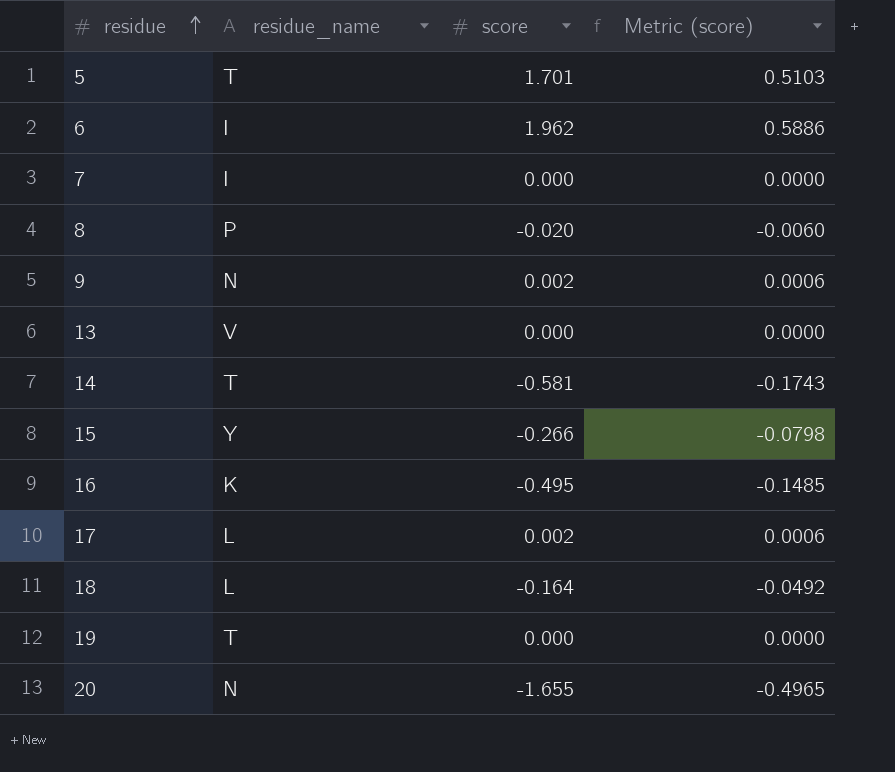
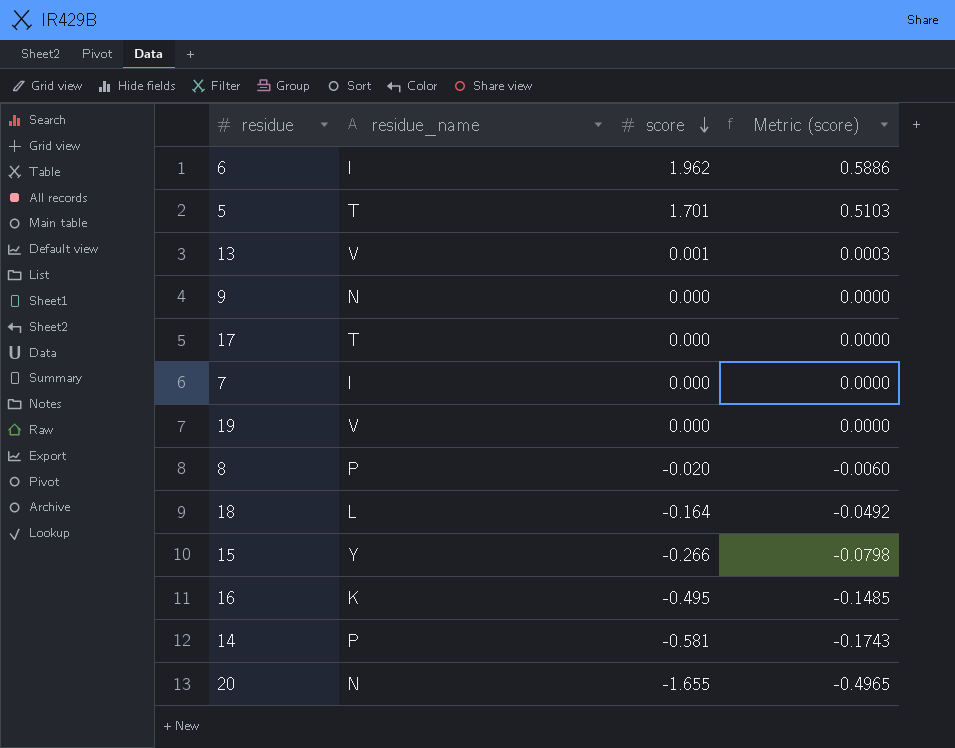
row order: residue ascending -> score descending
13 | score: 0.000 -> 0.001
13 | Metric (score): 0.0000 -> 0.0003
9 | score: 0.002 -> 0.000
9 | Metric (score): 0.0006 -> 0.0000
17 | residue_name: L -> T
17 | score: 0.002 -> 0.000
17 | Metric (score): 0.0006 -> 0.0000
19 | residue_name: T -> V
14 | residue_name: T -> P

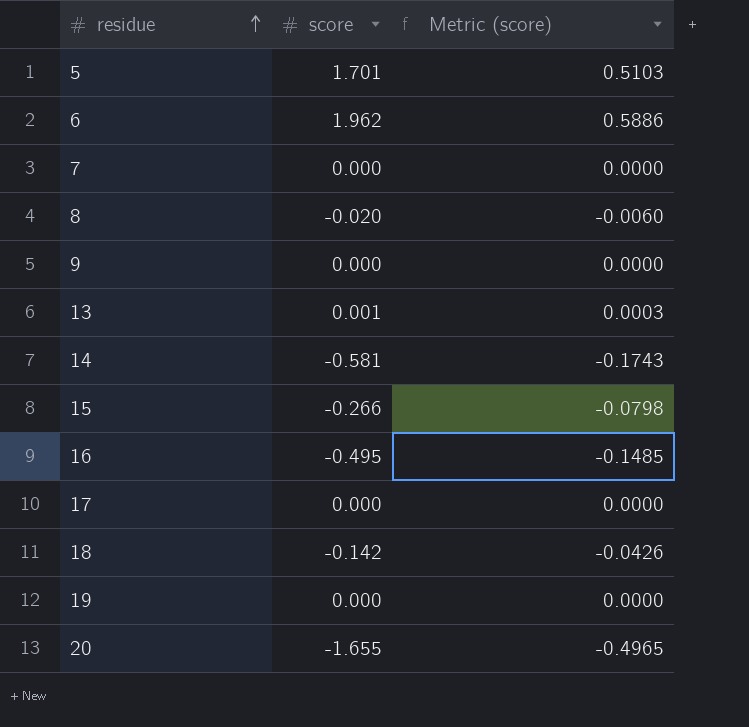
row order: score descending -> residue ascending
column residue_name | position: 2 -> none
18 | score: -0.164 -> -0.142
18 | Metric (score): -0.0492 -> -0.0426

